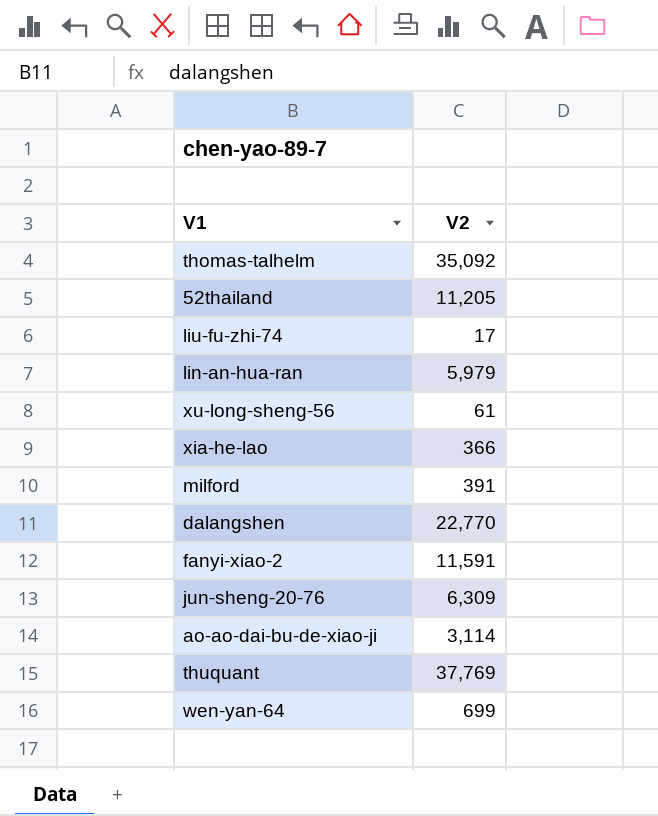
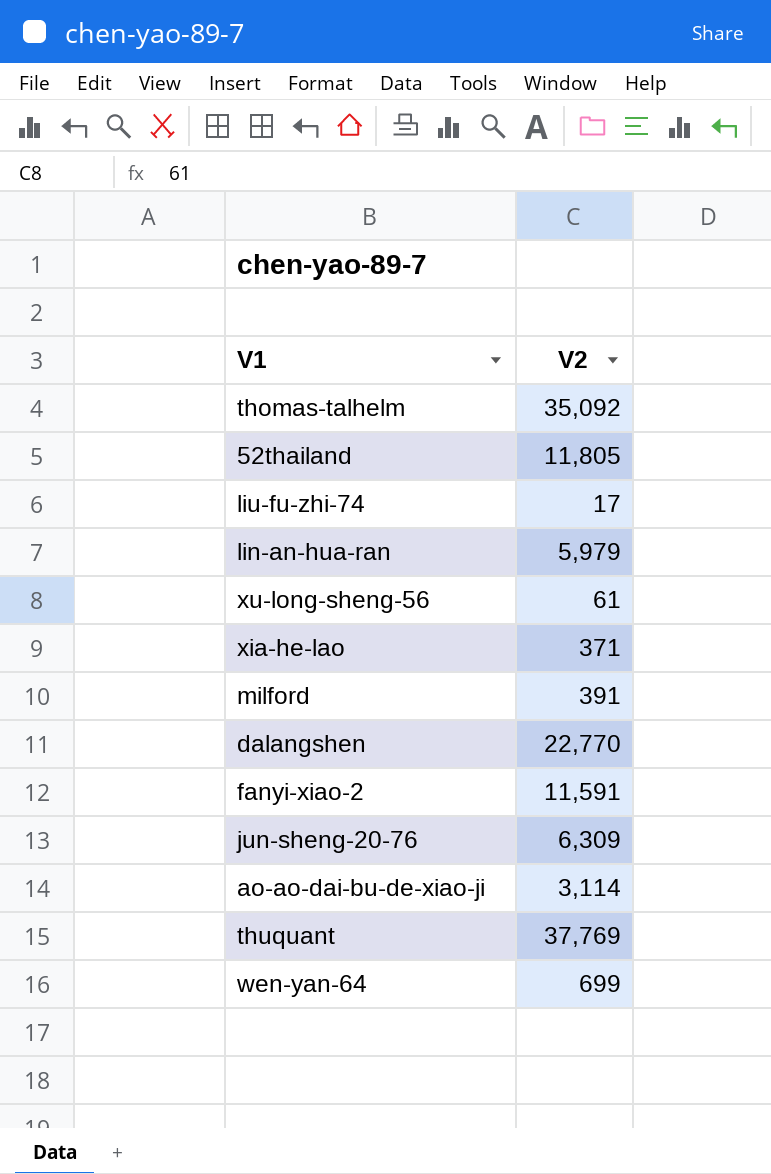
52thailand | V2: 11,205 -> 11,805
xia-he-lao | V2: 366 -> 371

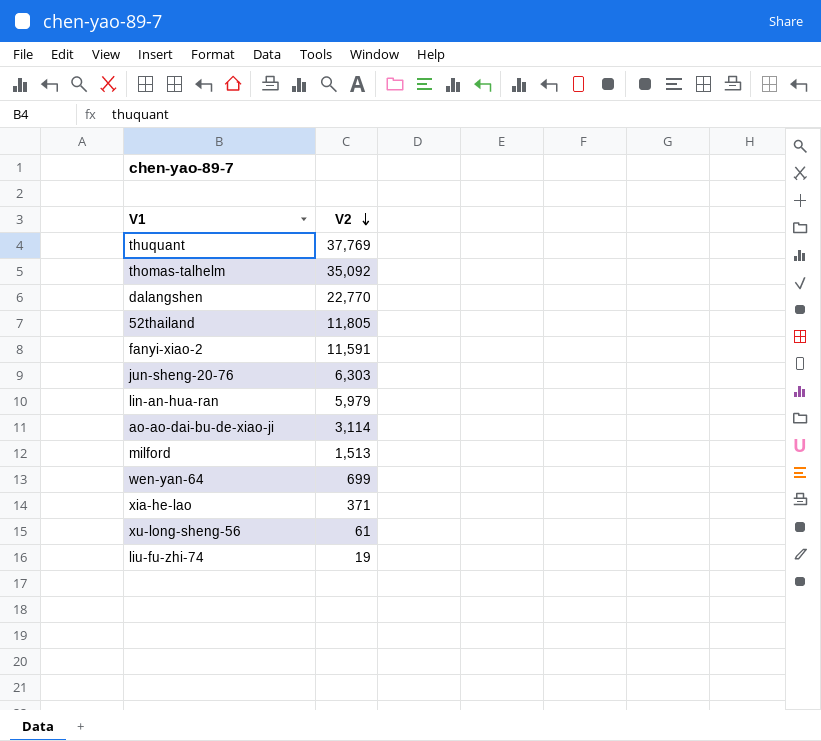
row order: none -> V2 descending
jun-sheng-20-76 | V2: 6,309 -> 6,303
milford | V2: 391 -> 1,513
liu-fu-zhi-74 | V2: 17 -> 19

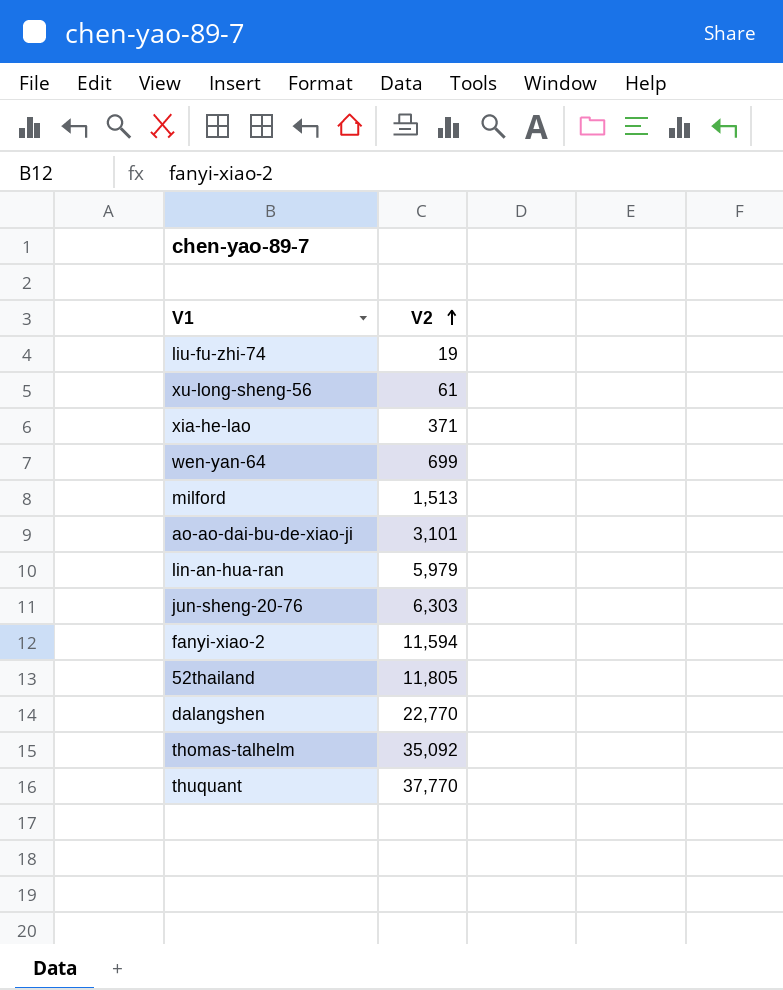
row order: V2 descending -> V2 ascending
ao-ao-dai-bu-de-xiao-ji | V2: 3,114 -> 3,101
fanyi-xiao-2 | V2: 11,591 -> 11,594
thuquant | V2: 37,769 -> 37,770

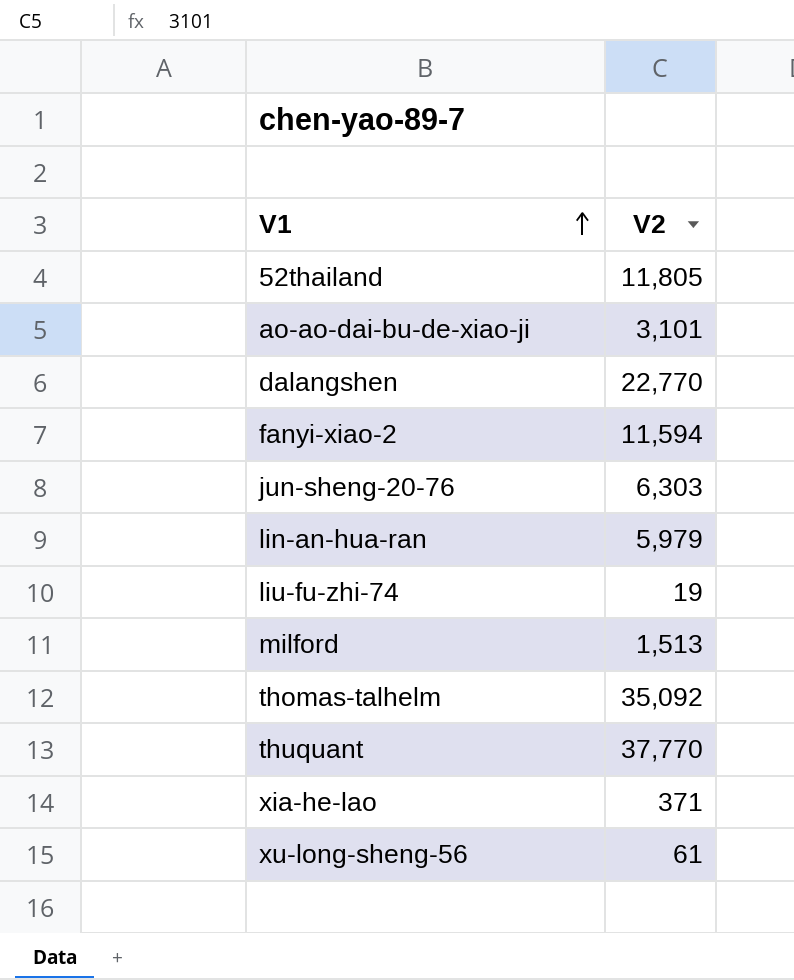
row order: V2 ascending -> V1 ascending
row wen-yan-64: 699 -> none

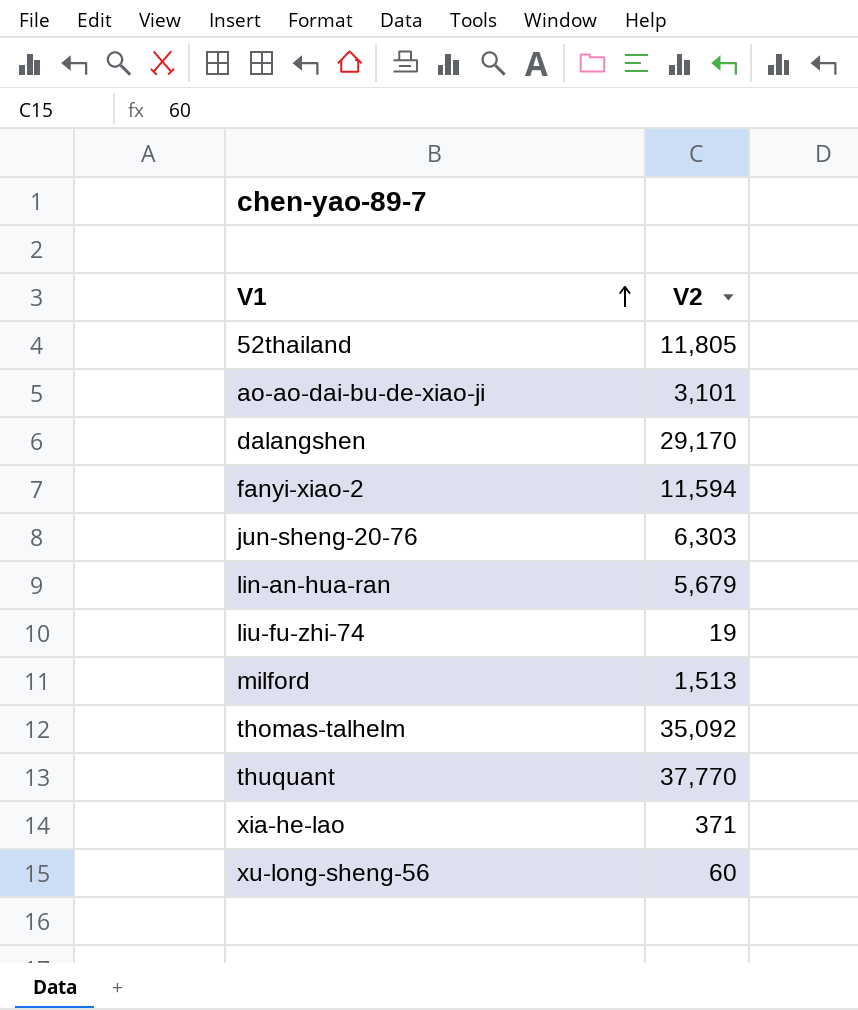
dalangshen | V2: 22,770 -> 29,170
lin-an-hua-ran | V2: 5,979 -> 5,679
xu-long-sheng-56 | V2: 61 -> 60

